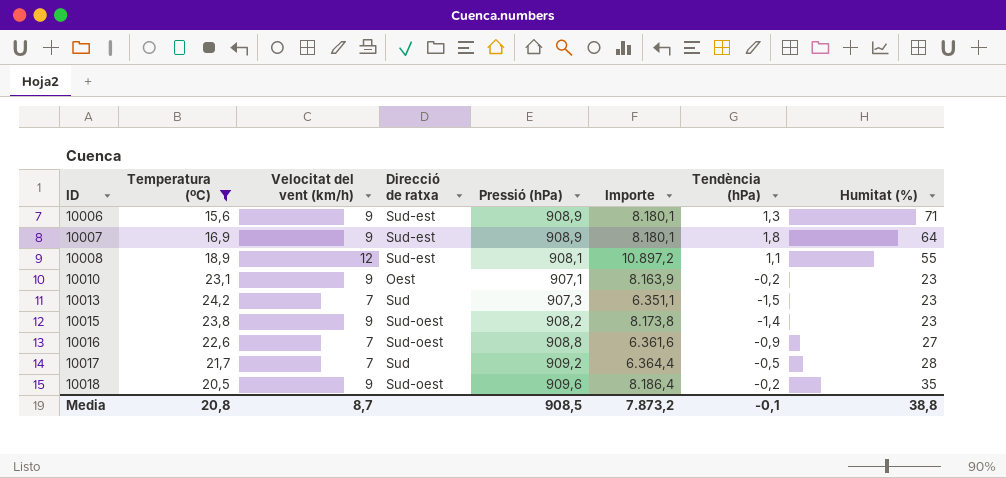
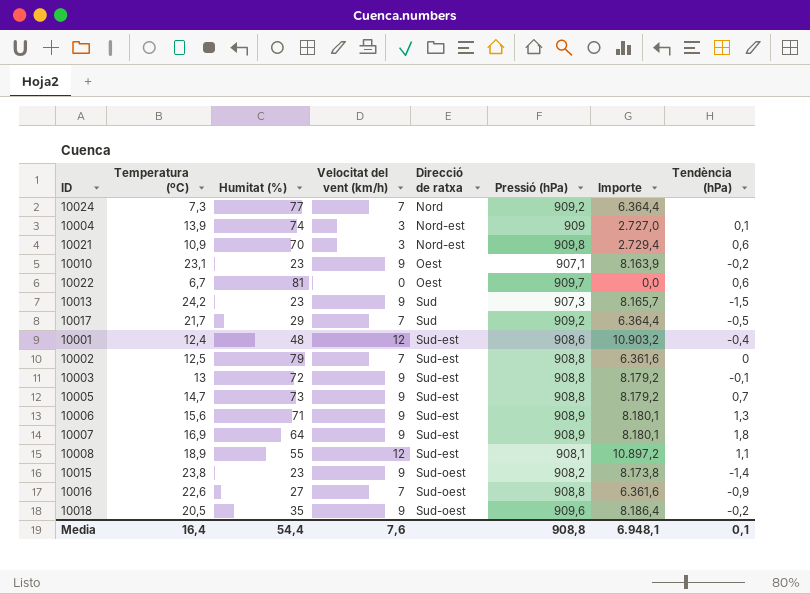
filter: Temperatura (ºC) >= 15,6 -> none
row order: ID ascending -> Direcció de ratxa ascending
column Humitat (%) | position: 8 -> 3
10013 | Velocitat del vent (km/h): 7 -> 9
10013 | Importe: 6.351,1 -> 8.165,7
10017 | Humitat (%): 28 -> 29
Media | Temperatura (ºC): 20,8 -> 16,4
Media | Humitat (%): 38,8 -> 54,4
Media | Velocitat del vent (km/h): 8,7 -> 7,6
Media | Pressió (hPa): 908,5 -> 908,8
Media | Importe: 7.873,2 -> 6.948,1
Media | Tendència (hPa): -0,1 -> 0,1

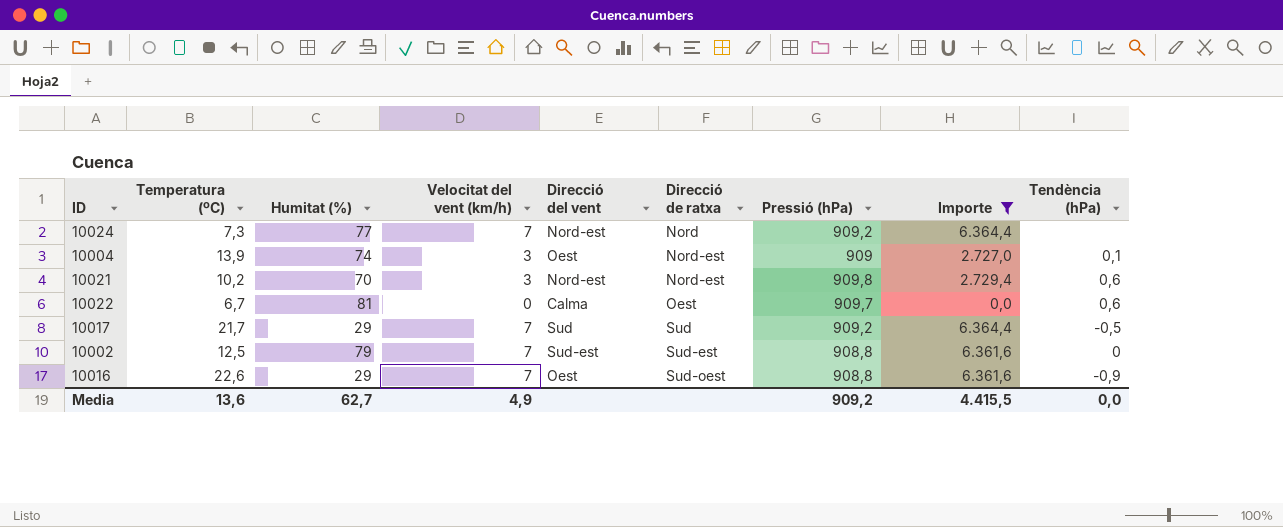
filter: none -> Importe <= 6.364,4
column Direcció del vent | position: none -> 5
10021 | Temperatura (ºC): 10,9 -> 10,2
10016 | Humitat (%): 27 -> 29
Media | Temperatura (ºC): 16,4 -> 13,6
Media | Humitat (%): 54,4 -> 62,7
Media | Velocitat del vent (km/h): 7,6 -> 4,9
Media | Pressió (hPa): 908,8 -> 909,2
Media | Importe: 6.948,1 -> 4.415,5
Media | Tendència (hPa): 0,1 -> 0,0

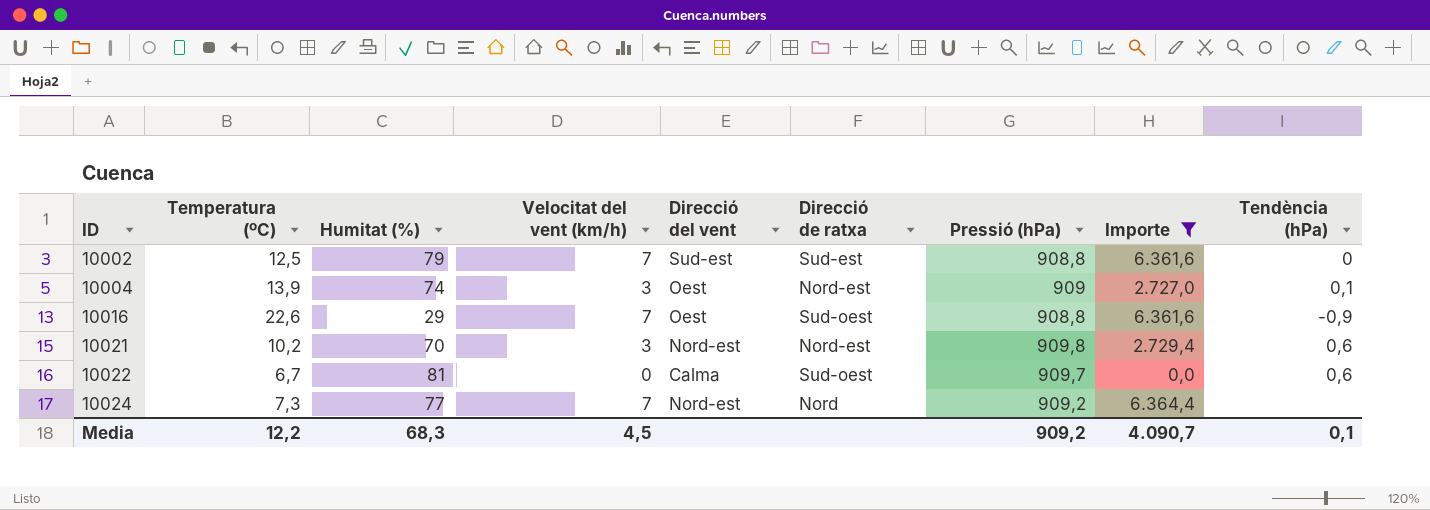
row order: Direcció de ratxa ascending -> ID ascending
row 10017: 21,7 | 29 | 7 | Sud | Sud | 909,2 | 6.364,4 | -0,5 -> none
10022 | Direcció de ratxa: Oest -> Sud-oest
Media | Temperatura (ºC): 13,6 -> 12,2
Media | Humitat (%): 62,7 -> 68,3
Media | Velocitat del vent (km/h): 4,9 -> 4,5
Media | Importe: 4.415,5 -> 4.090,7
Media | Tendència (hPa): 0,0 -> 0,1

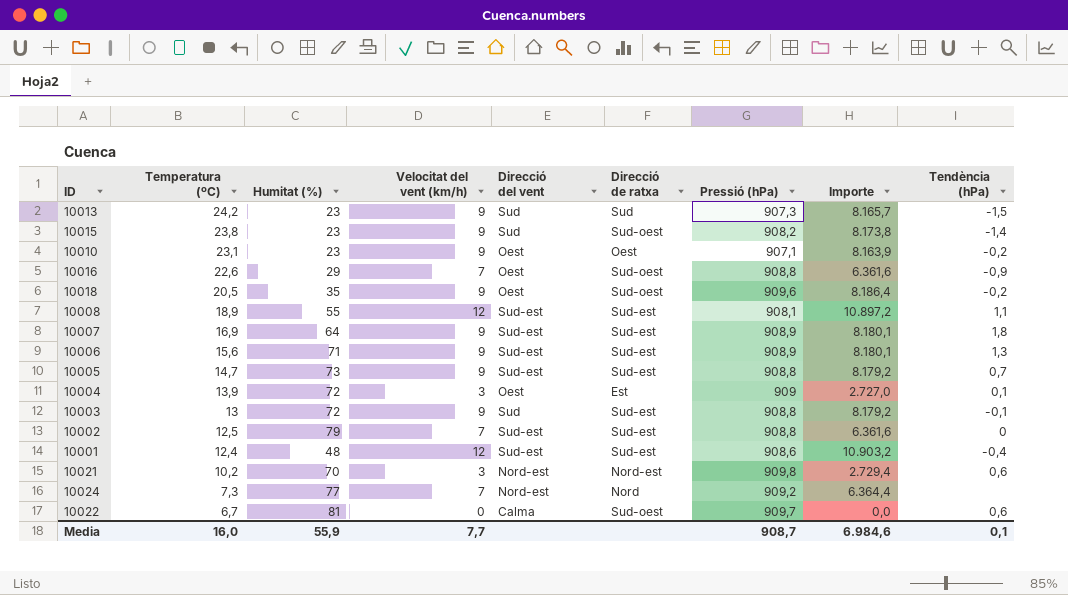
filter: Importe <= 6.364,4 -> none
row order: ID ascending -> Temperatura (ºC) descending
10004 | Humitat (%): 74 -> 72
10004 | Direcció de ratxa: Nord-est -> Est
Media | Temperatura (ºC): 12,2 -> 16,0
Media | Humitat (%): 68,3 -> 55,9
Media | Velocitat del vent (km/h): 4,5 -> 7,7
Media | Pressió (hPa): 909,2 -> 908,7
Media | Importe: 4.090,7 -> 6.984,6

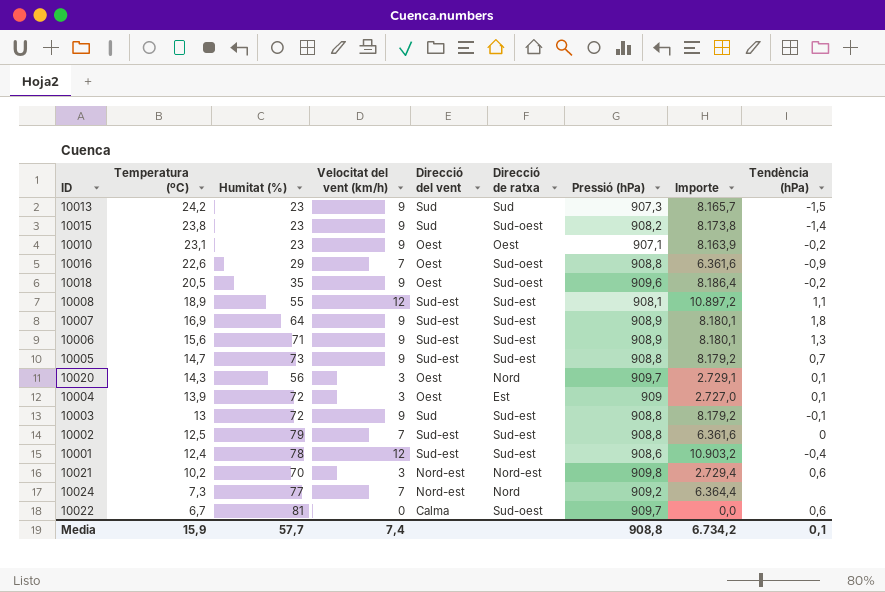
row 10020: none -> 14,3 | 56 | 3 | Oest | Nord | 909,7 | 2.729,1 | 0,1
10001 | Humitat (%): 48 -> 78
Media | Temperatura (ºC): 16,0 -> 15,9
Media | Humitat (%): 55,9 -> 57,7
Media | Velocitat del vent (km/h): 7,7 -> 7,4
Media | Pressió (hPa): 908,7 -> 908,8
Media | Importe: 6.984,6 -> 6.734,2

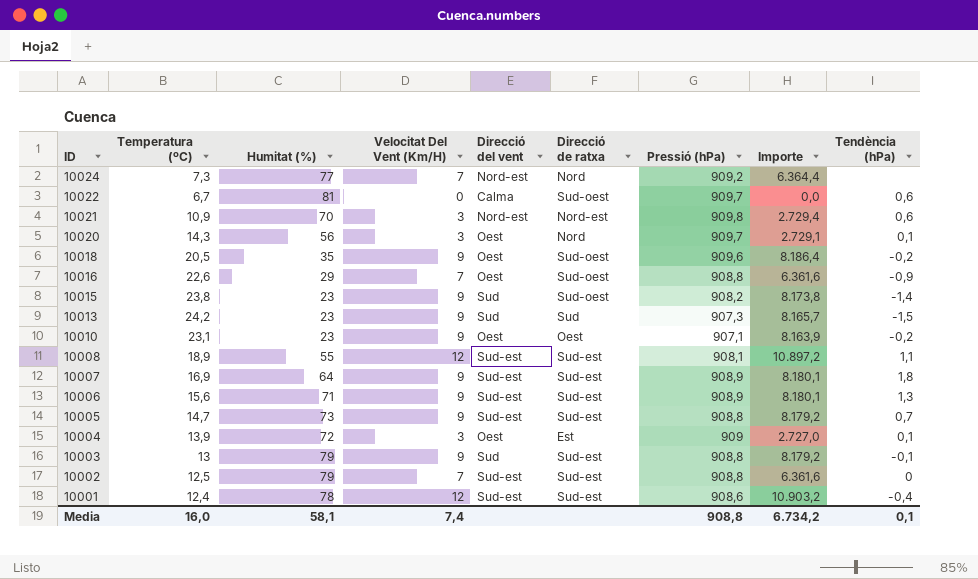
row order: Temperatura (ºC) descending -> ID descending
column name: Velocitat del vent (km/h) -> Velocitat Del Vent (Km/H)
10021 | Temperatura (ºC): 10,2 -> 10,9
10003 | Humitat (%): 72 -> 79
Media | Temperatura (ºC): 15,9 -> 16,0
Media | Humitat (%): 57,7 -> 58,1

